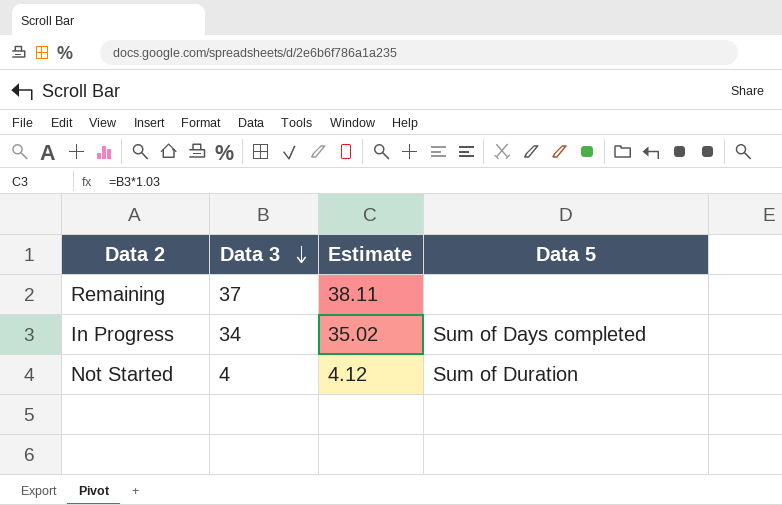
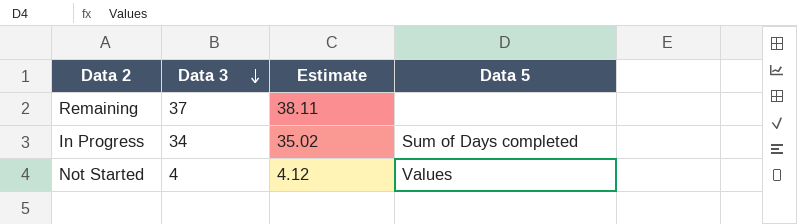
Not Started | Data 5: Sum of Duration -> Values

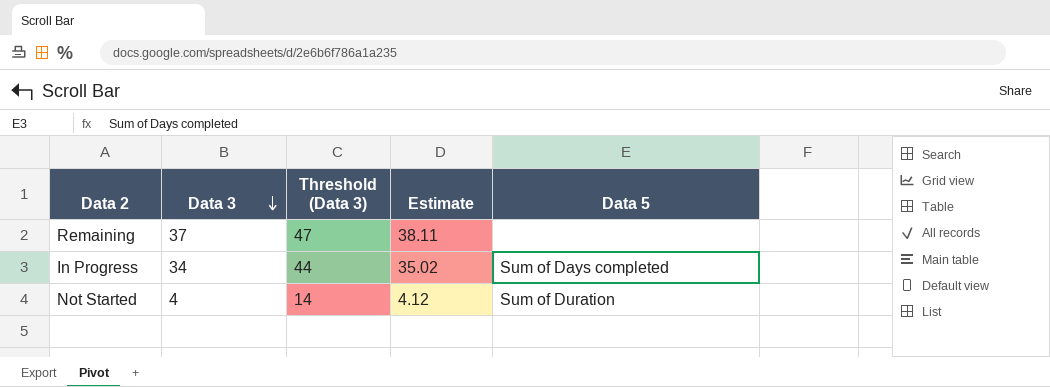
column Threshold (Data 3) | formula: none -> [Data 3] + 10
Not Started | Data 5: Values -> Sum of Duration

